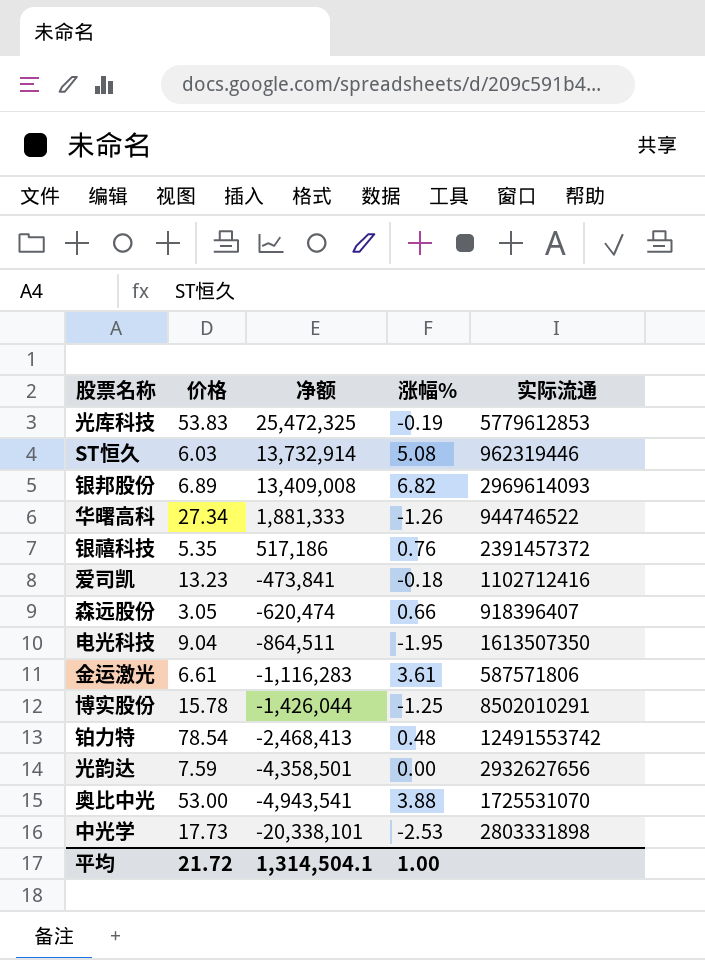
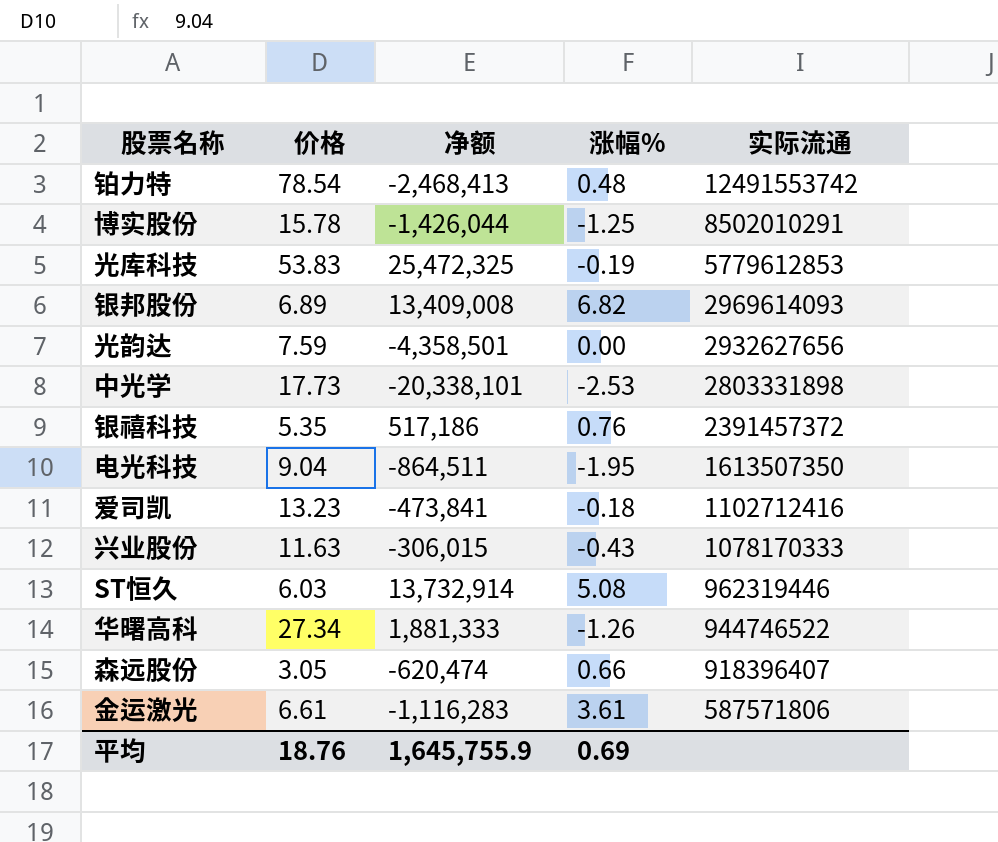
row order: 净额 descending -> 实际流通 descending
row 奥比中光: 53.00 | -4,943,541 | 3.88 | 1725531070 -> none
row 兴业股份: none -> 11.63 | -306,015 | -0.43 | 1078170333
平均 | 价格: 21.72 -> 18.76
平均 | 净额: 1,314,504.1 -> 1,645,755.9
平均 | 涨幅%: 1.00 -> 0.69

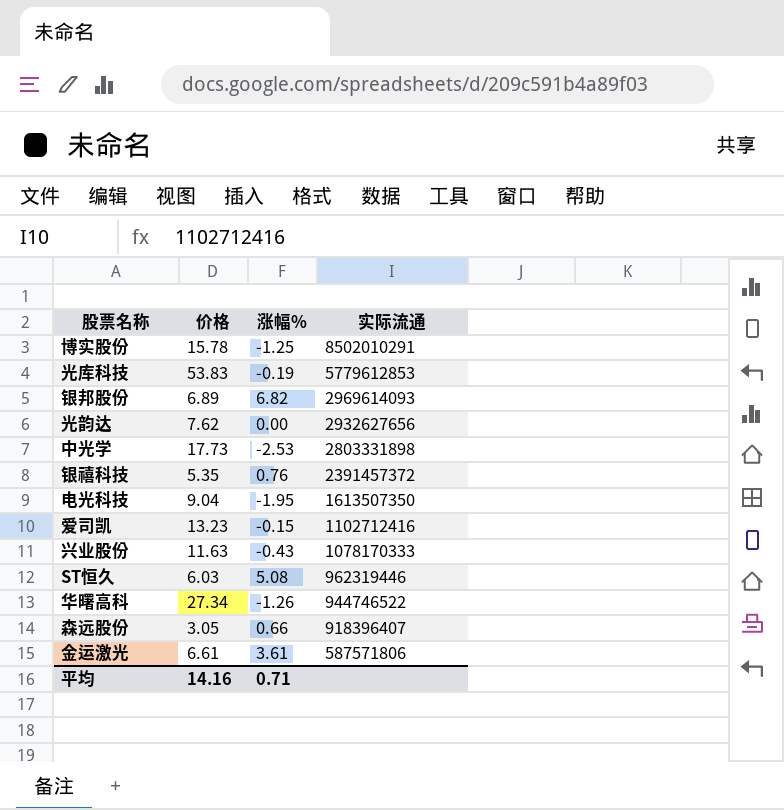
column 净额 | position: 3 -> none
row 铂力特: 78.54 | -2,468,413 | 0.48 | 12491553742 -> none
光韵达 | 价格: 7.59 -> 7.62
爱司凯 | 涨幅%: -0.18 -> -0.15
平均 | 价格: 18.76 -> 14.16
平均 | 涨幅%: 0.69 -> 0.71

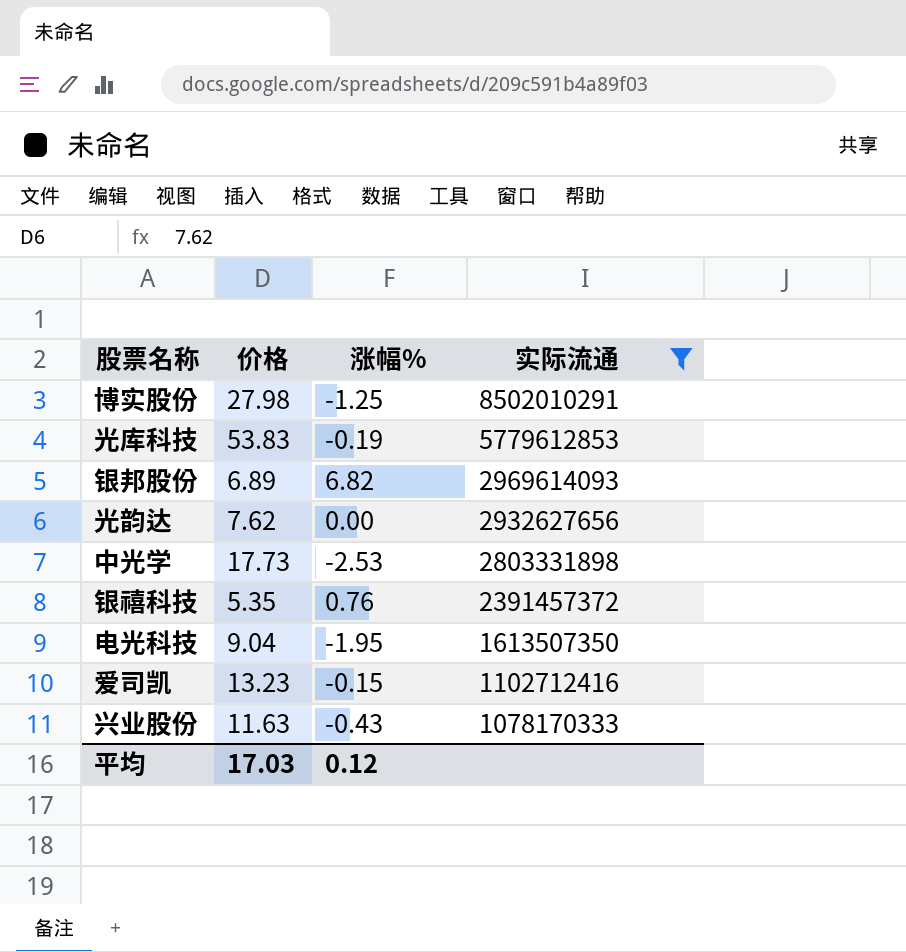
filter: none -> 实际流通 >= 1078170333
博实股份 | 价格: 15.78 -> 27.98
平均 | 价格: 14.16 -> 17.03
平均 | 涨幅%: 0.71 -> 0.12

